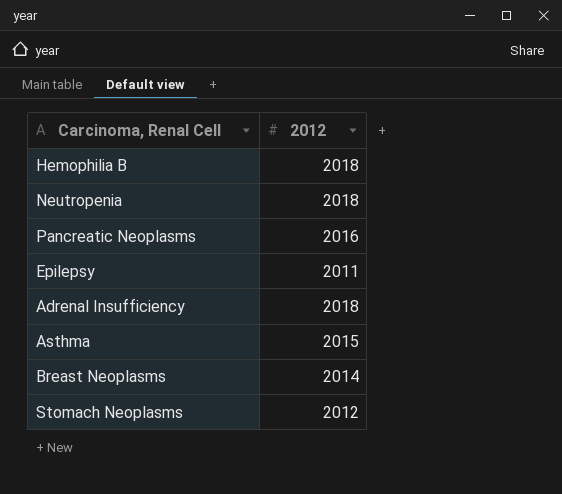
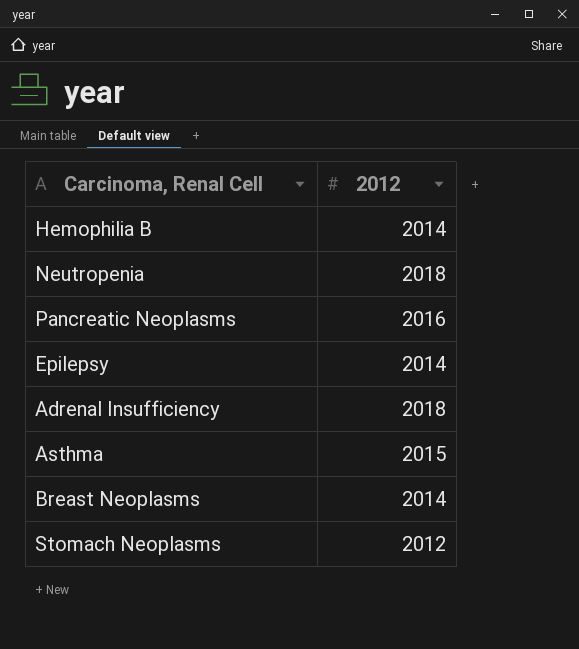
Hemophilia B | 2012: 2018 -> 2014
Epilepsy | 2012: 2011 -> 2014

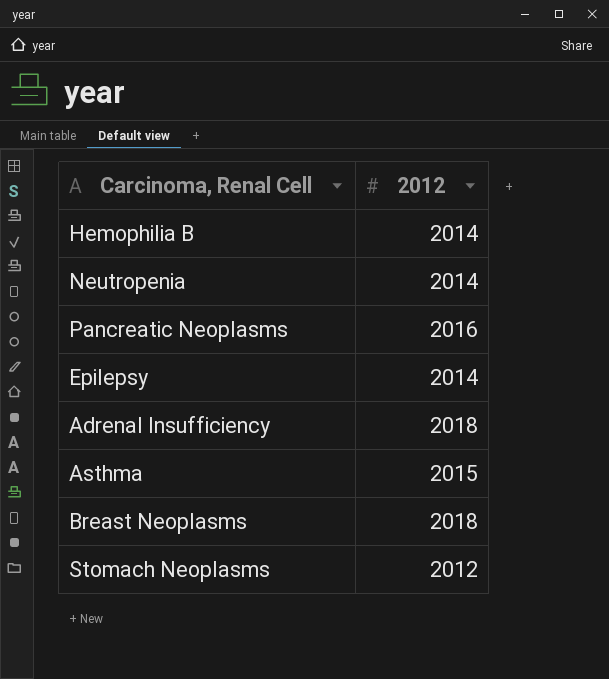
Neutropenia | 2012: 2018 -> 2014
Breast Neoplasms | 2012: 2014 -> 2018

